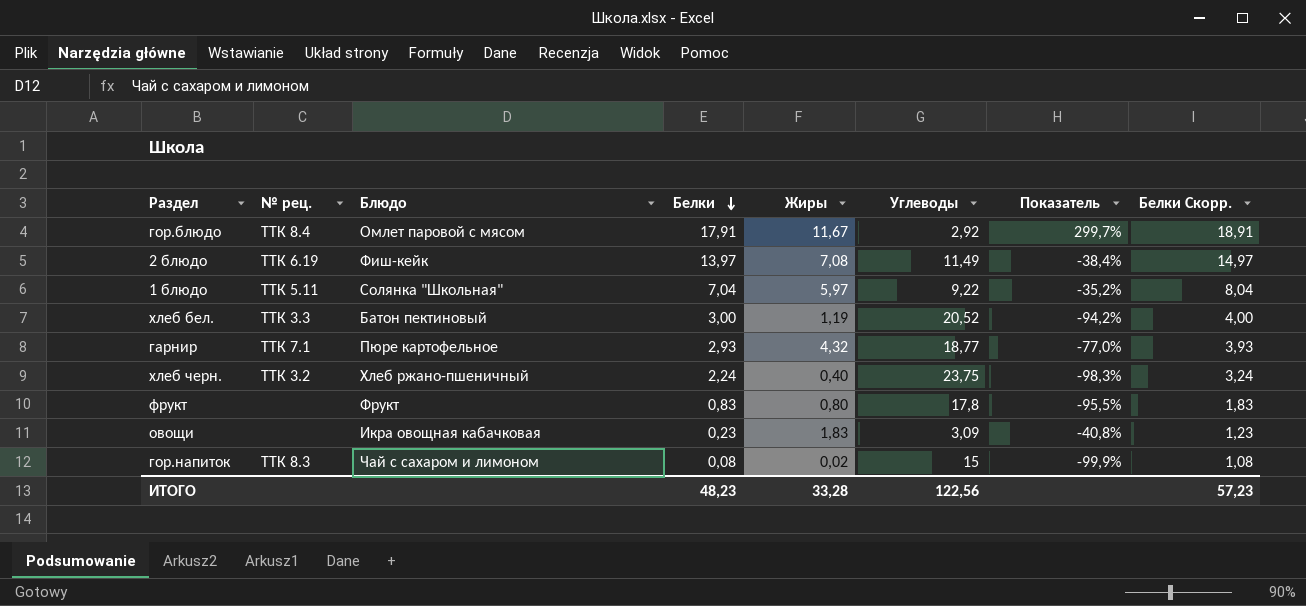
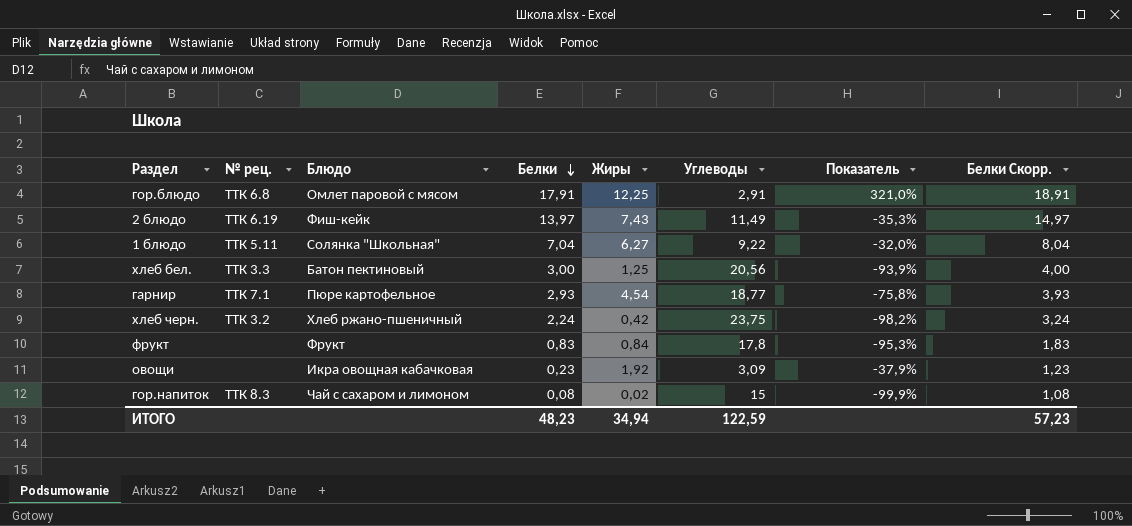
гор.блюдо | № рец.: ТТК 8.4 -> ТТК 6.8
гор.блюдо | Жиры: 11,67 -> 12,25
гор.блюдо | Углеводы: 2,92 -> 2,91
гор.блюдо | Показатель: 299,7% -> 321,0%
2 блюдо | Жиры: 7,08 -> 7,43
2 блюдо | Показатель: -38,4% -> -35,3%
1 блюдо | Жиры: 5,97 -> 6,27
1 блюдо | Показатель: -35,2% -> -32,0%
хлеб бел. | Жиры: 1,19 -> 1,25
хлеб бел. | Углеводы: 20,52 -> 20,56
хлеб бел. | Показатель: -94,2% -> -93,9%
гарнир | Жиры: 4,32 -> 4,54
гарнир | Показатель: -77,0% -> -75,8%
хлеб черн. | Жиры: 0,40 -> 0,42
хлеб черн. | Показатель: -98,3% -> -98,2%
фрукт | Жиры: 0,80 -> 0,84
фрукт | Показатель: -95,5% -> -95,3%
овощи | Жиры: 1,83 -> 1,92
овощи | Показатель: -40,8% -> -37,9%
ИТОГО | Жиры: 33,28 -> 34,94
ИТОГО | Углеводы: 122,56 -> 122,59

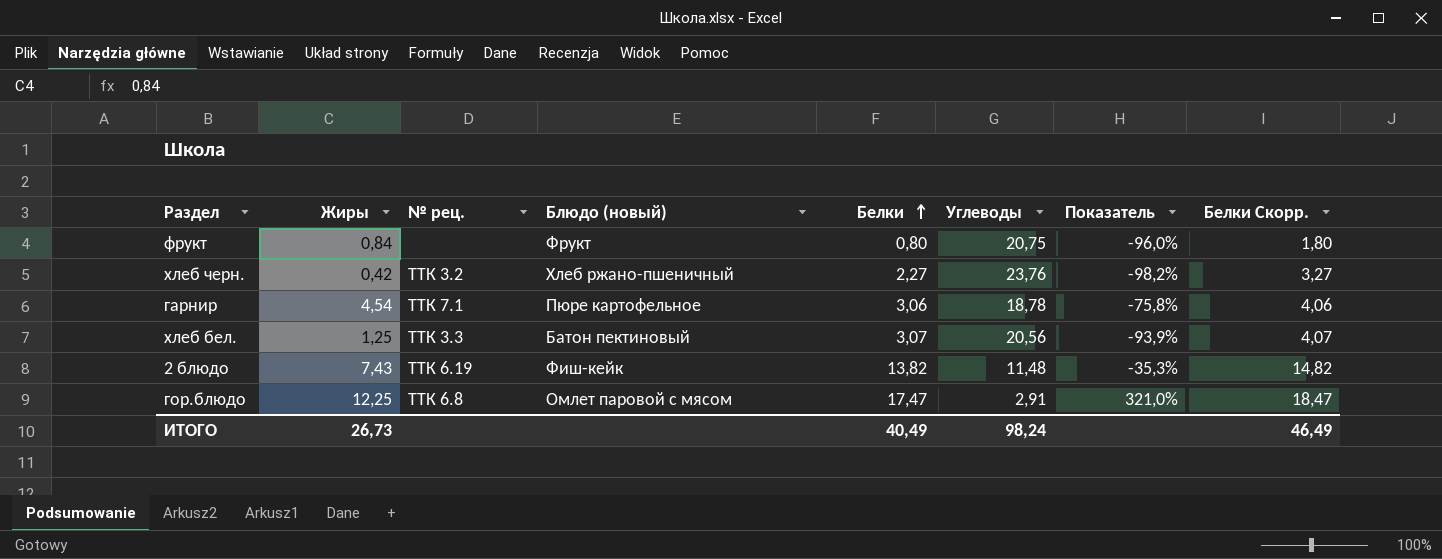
row order: Белки descending -> Белки ascending
column Жиры | position: 5 -> 2
column name: Блюдо -> Блюдо (новый)
row 1 блюдо: ТТК 5.11 | Солянка "Школьная" | 7,04 | 6,27 | 9,22 | -32,0% | 8,04 -> none
row овощи: none | Икра овощная кабачковая | 0,23 | 1,92 | 3,09 | -37,9% | 1,23 -> none
row гор.напиток: ТТК 8.3 | Чай с сахаром и лимоном | 0,08 | 0,02 | 15 | -99,9% | 1,08 -> none
фрукт | Белки: 0,83 -> 0,80
фрукт | Углеводы: 17,8 -> 20,75
фрукт | Показатель: -95,3% -> -96,0%
фрукт | Белки Скорр.: 1,83 -> 1,80
хлеб черн. | Белки: 2,24 -> 2,27
хлеб черн. | Углеводы: 23,75 -> 23,76
хлеб черн. | Белки Скорр.: 3,24 -> 3,27
гарнир | Белки: 2,93 -> 3,06
гарнир | Углеводы: 18,77 -> 18,78
гарнир | Белки Скорр.: 3,93 -> 4,06
хлеб бел. | Белки: 3,00 -> 3,07
хлеб бел. | Белки Скорр.: 4,00 -> 4,07
2 блюдо | Белки: 13,97 -> 13,82
2 блюдо | Углеводы: 11,49 -> 11,48
2 блюдо | Белки Скорр.: 14,97 -> 14,82
гор.блюдо | Белки: 17,91 -> 17,47
гор.блюдо | Белки Скорр.: 18,91 -> 18,47
ИТОГО | Жиры: 34,94 -> 26,73
ИТОГО | Белки: 48,23 -> 40,49
ИТОГО | Углеводы: 122,59 -> 98,24
ИТОГО | Белки Скорр.: 57,23 -> 46,49

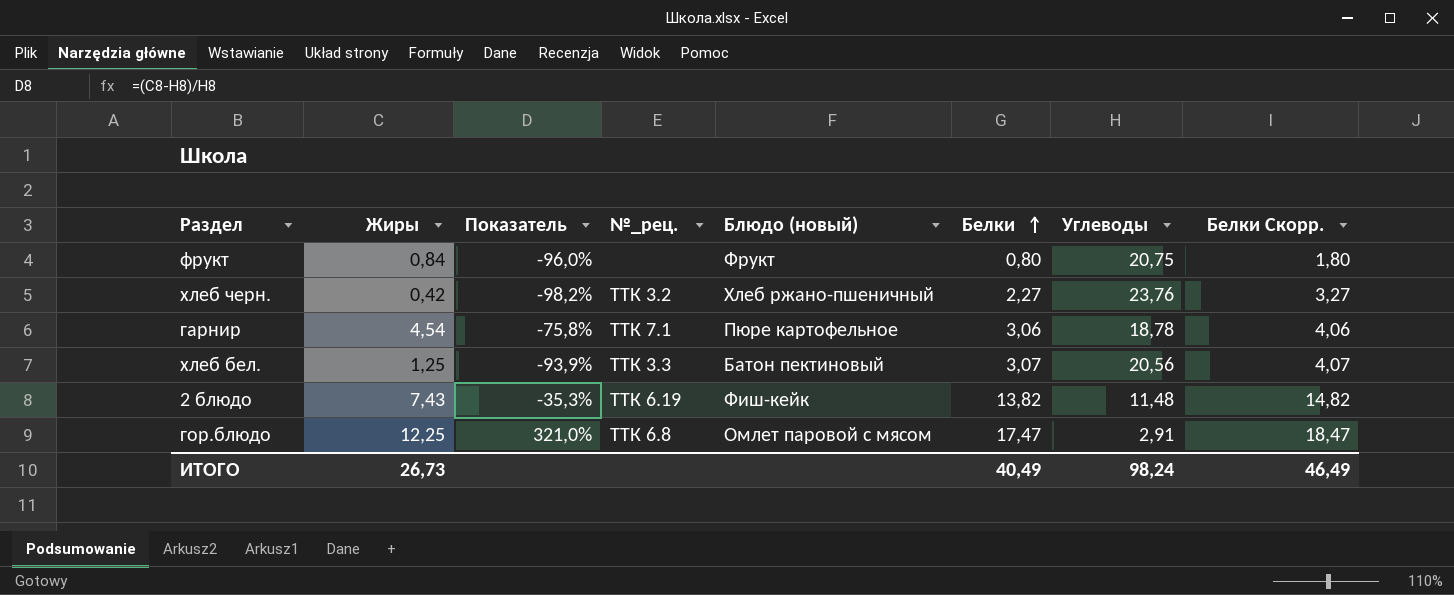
column Показатель | position: 7 -> 3
column name: № рец. -> №_рец.

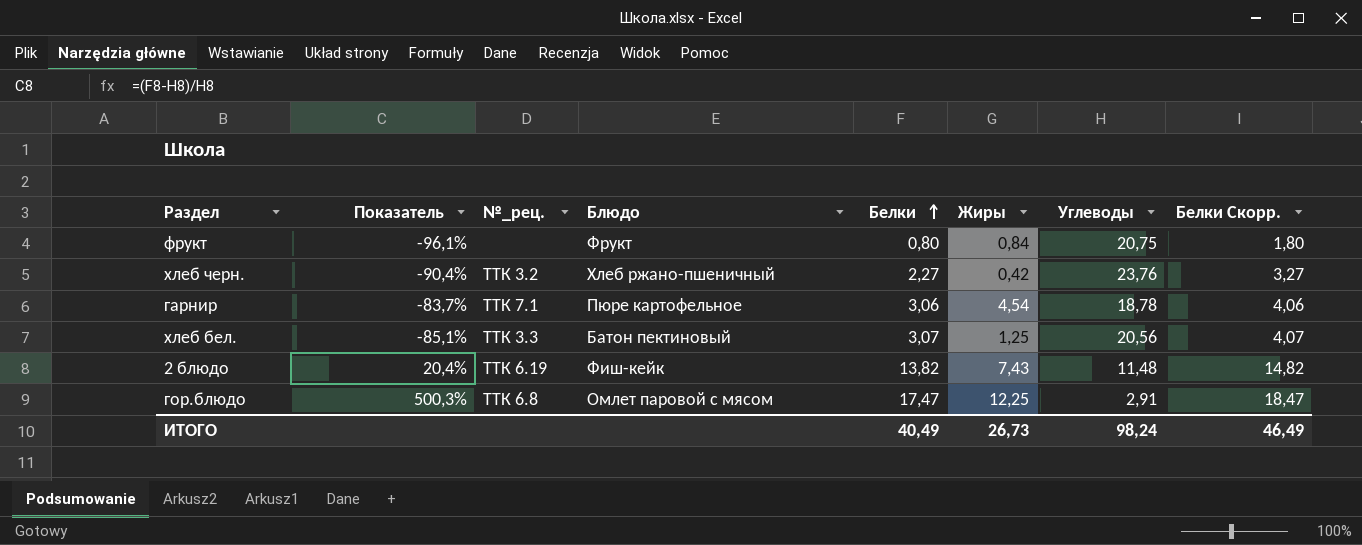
column Показатель | formula: ([Жиры] - [Углеводы]) / [Углеводы] -> ([Белки] - [Углеводы]) / [Углеводы]
column name: Блюдо (новый) -> Блюдо
column Жиры | position: 2 -> 6

